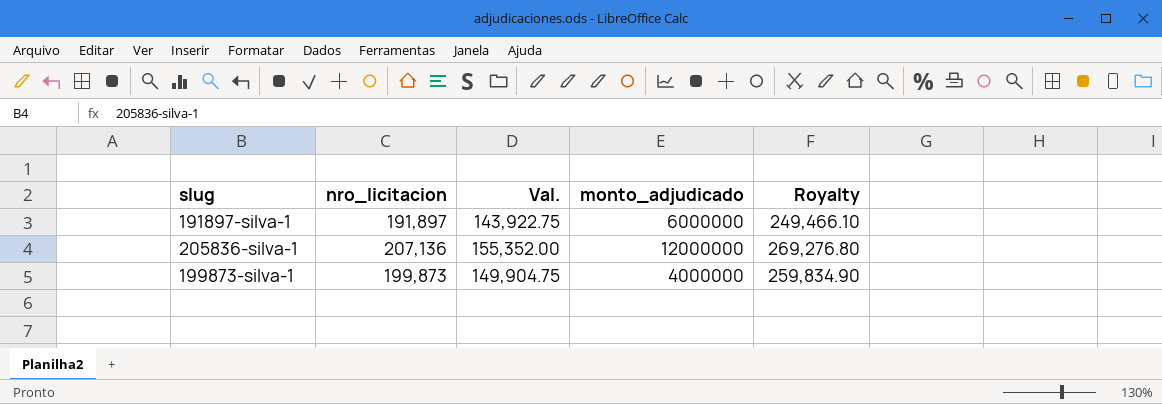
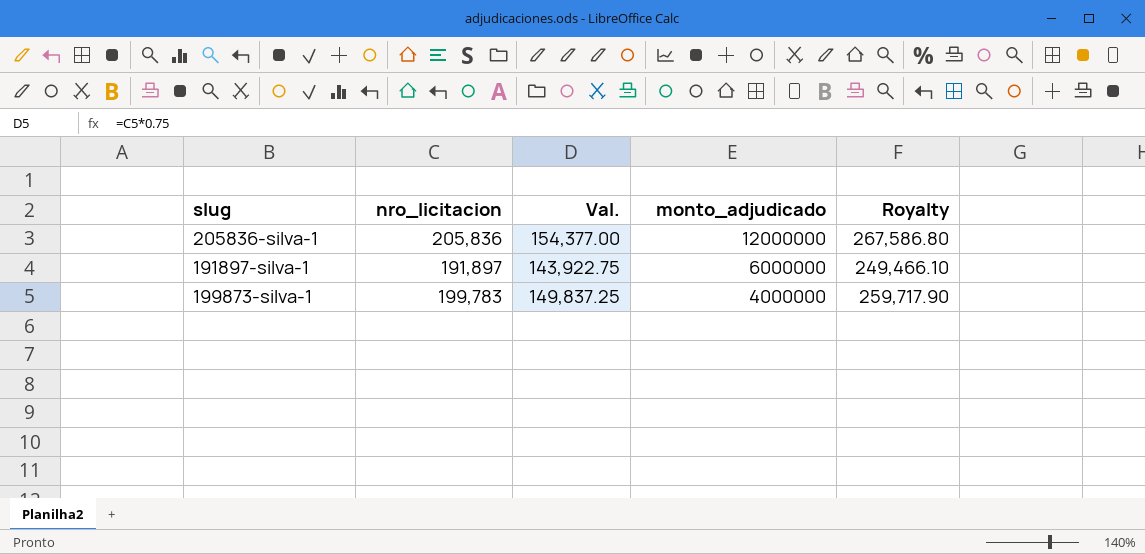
row order: none -> monto_adjudicado descending
205836-silva-1 | nro_licitacion: 207,136 -> 205,836
205836-silva-1 | Val.: 155,352.00 -> 154,377.00
205836-silva-1 | Royalty: 269,276.80 -> 267,586.80
199873-silva-1 | nro_licitacion: 199,873 -> 199,783
199873-silva-1 | Val.: 149,904.75 -> 149,837.25
199873-silva-1 | Royalty: 259,834.90 -> 259,717.90

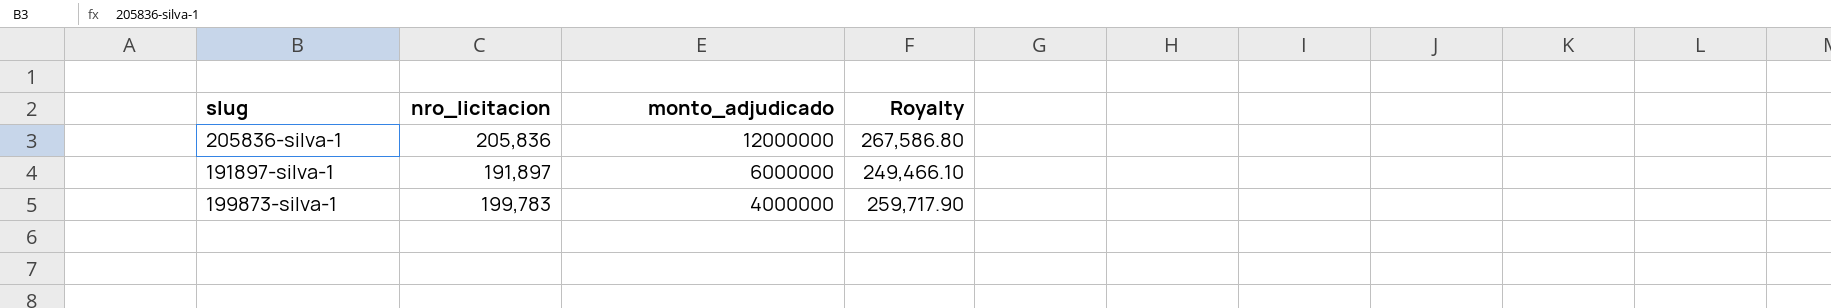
column Val. | formula: [nro_licitacion] * 0.75 -> none

